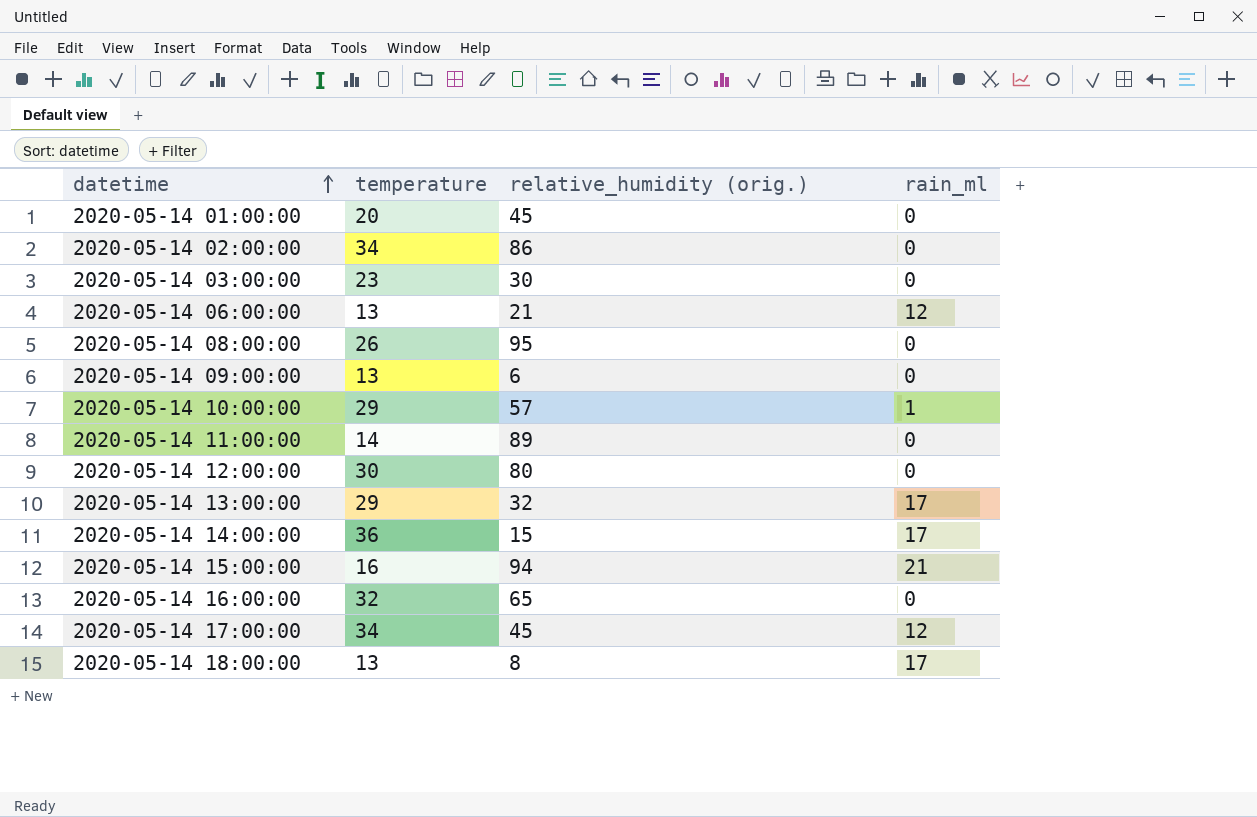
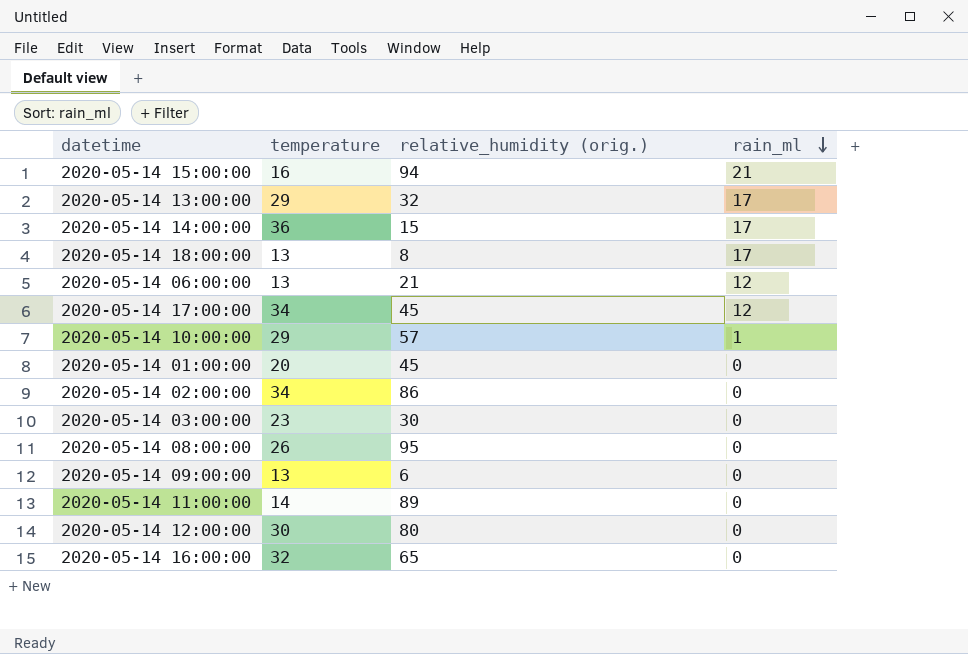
row order: datetime ascending -> rain_ml descending

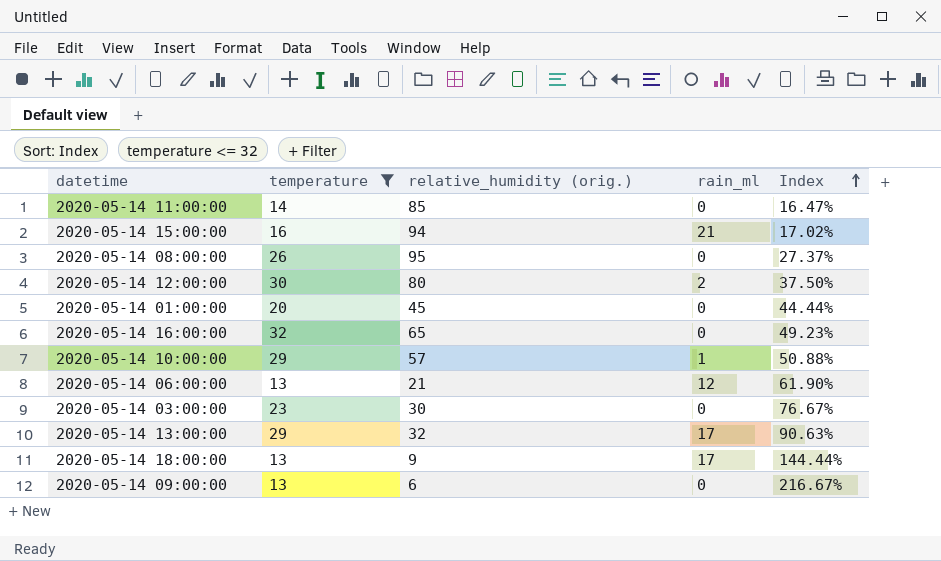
filter: none -> temperature <= 32
row order: rain_ml descending -> Index ascending
column Index | formula: none -> [temperature] / [relative_humidity (orig.)]
2020-05-14 11:00:00 | relative_humidity (orig.): 89 -> 85
2020-05-14 12:00:00 | rain_ml: 0 -> 2
2020-05-14 18:00:00 | relative_humidity (orig.): 8 -> 9

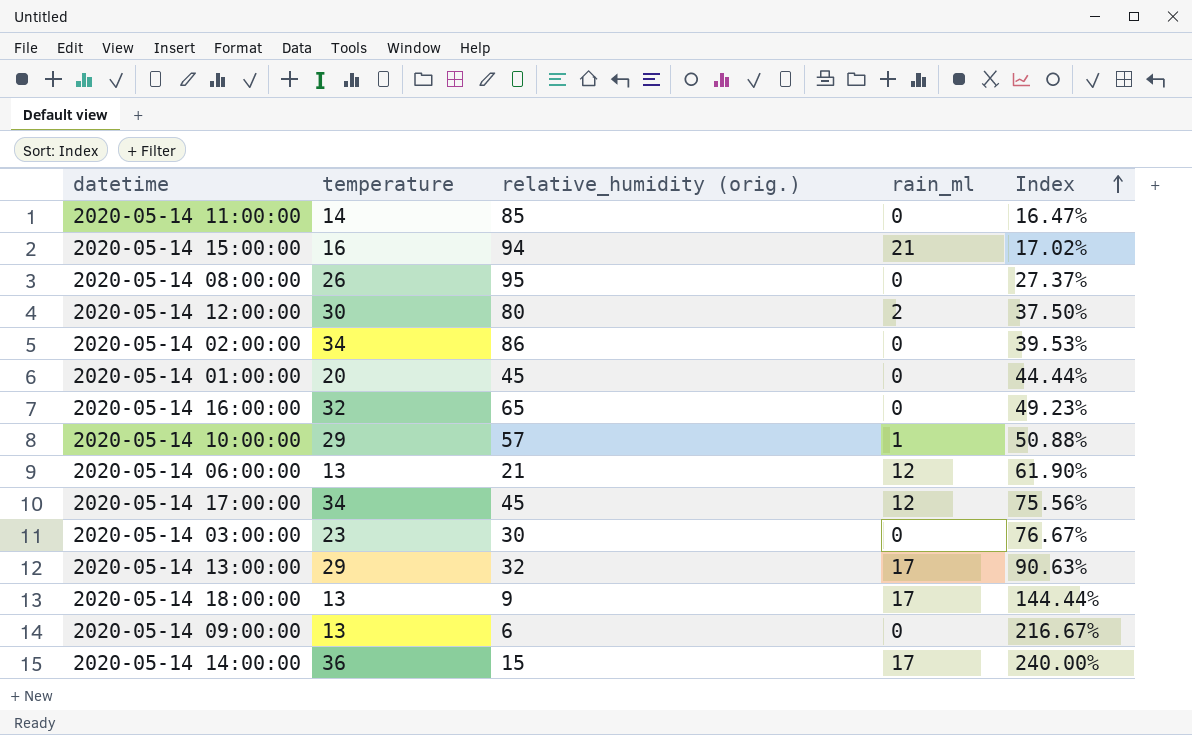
filter: temperature <= 32 -> none

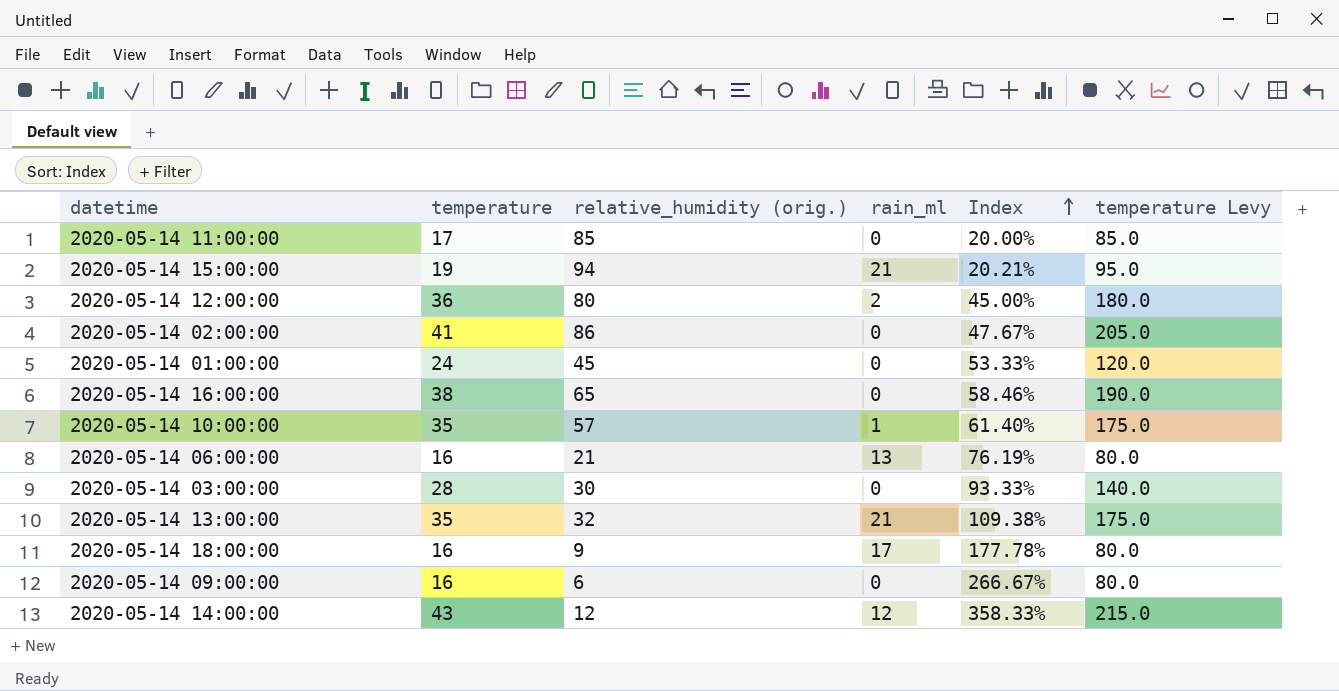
column temperature Levy | formula: none -> [temperature] * 5
row 2020-05-14 08:00:00: 26 | 95 | 0 | 27.37% -> none
row 2020-05-14 17:00:00: 34 | 45 | 12 | 75.56% -> none
2020-05-14 11:00:00 | temperature: 14 -> 17
2020-05-14 11:00:00 | Index: 16.47% -> 20.00%
2020-05-14 15:00:00 | temperature: 16 -> 19
2020-05-14 15:00:00 | Index: 17.02% -> 20.21%
2020-05-14 12:00:00 | temperature: 30 -> 36
2020-05-14 12:00:00 | Index: 37.50% -> 45.00%
2020-05-14 02:00:00 | temperature: 34 -> 41
2020-05-14 02:00:00 | Index: 39.53% -> 47.67%
2020-05-14 01:00:00 | temperature: 20 -> 24
2020-05-14 01:00:00 | Index: 44.44% -> 53.33%
2020-05-14 16:00:00 | temperature: 32 -> 38
2020-05-14 16:00:00 | Index: 49.23% -> 58.46%
2020-05-14 10:00:00 | temperature: 29 -> 35
2020-05-14 10:00:00 | Index: 50.88% -> 61.40%
2020-05-14 06:00:00 | temperature: 13 -> 16
2020-05-14 06:00:00 | rain_ml: 12 -> 13
2020-05-14 06:00:00 | Index: 61.90% -> 76.19%
2020-05-14 03:00:00 | temperature: 23 -> 28
2020-05-14 03:00:00 | Index: 76.67% -> 93.33%
2020-05-14 13:00:00 | temperature: 29 -> 35
2020-05-14 13:00:00 | rain_ml: 17 -> 21
2020-05-14 13:00:00 | Index: 90.63% -> 109.38%
2020-05-14 18:00:00 | temperature: 13 -> 16
2020-05-14 18:00:00 | Index: 144.44% -> 177.78%
2020-05-14 09:00:00 | temperature: 13 -> 16
2020-05-14 09:00:00 | Index: 216.67% -> 266.67%
2020-05-14 14:00:00 | temperature: 36 -> 43
2020-05-14 14:00:00 | relative_humidity (orig.): 15 -> 12
2020-05-14 14:00:00 | rain_ml: 17 -> 12
2020-05-14 14:00:00 | Index: 240.00% -> 358.33%

